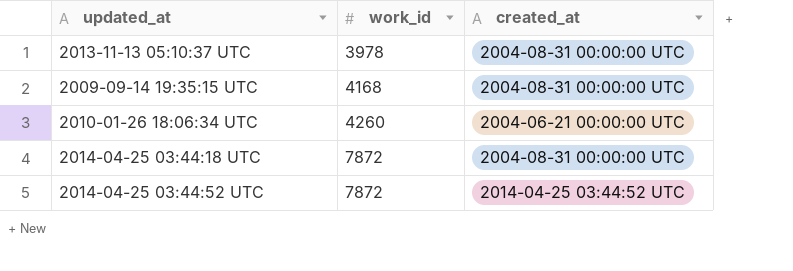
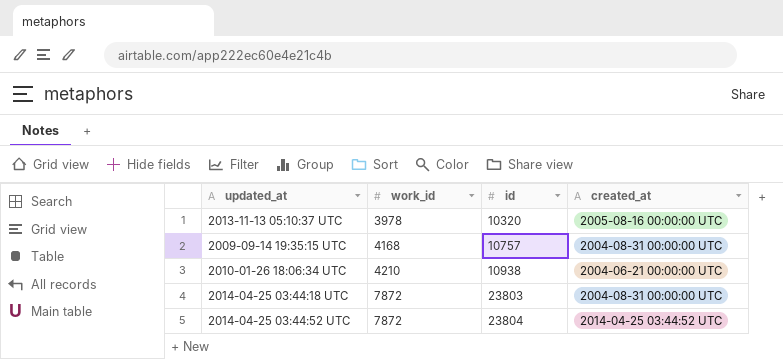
column id | position: none -> 3
2013-11-13 05:10:37 UTC | created_at: 2004-08-31 00:00:00 UTC -> 2005-08-16 00:00:00 UTC
2010-01-26 18:06:34 UTC | work_id: 4260 -> 4210

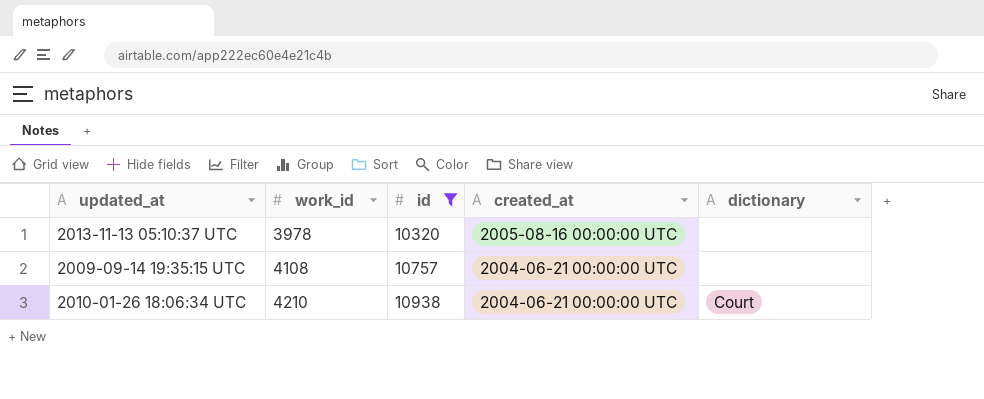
filter: none -> id <= 10938
column dictionary | position: none -> 5
2009-09-14 19:35:15 UTC | work_id: 4168 -> 4108
2009-09-14 19:35:15 UTC | created_at: 2004-08-31 00:00:00 UTC -> 2004-06-21 00:00:00 UTC

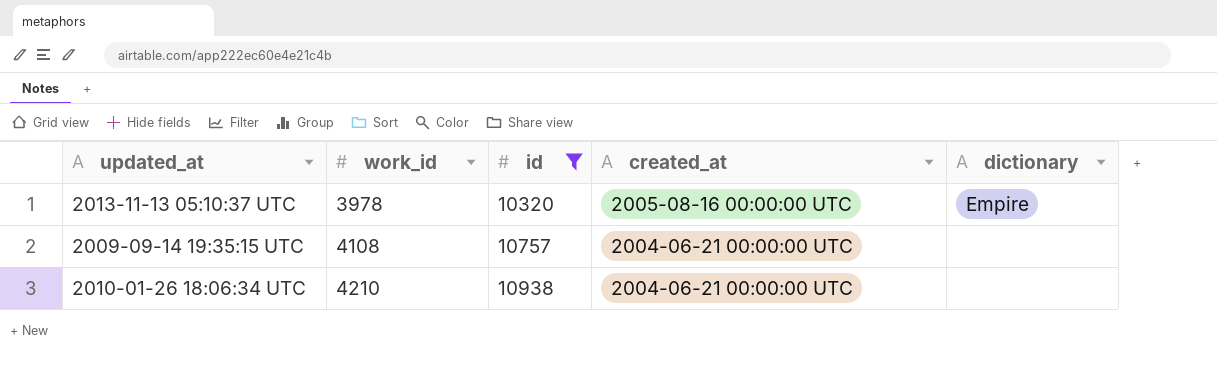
2013-11-13 05:10:37 UTC | dictionary: none -> Empire
2010-01-26 18:06:34 UTC | dictionary: Court -> none

